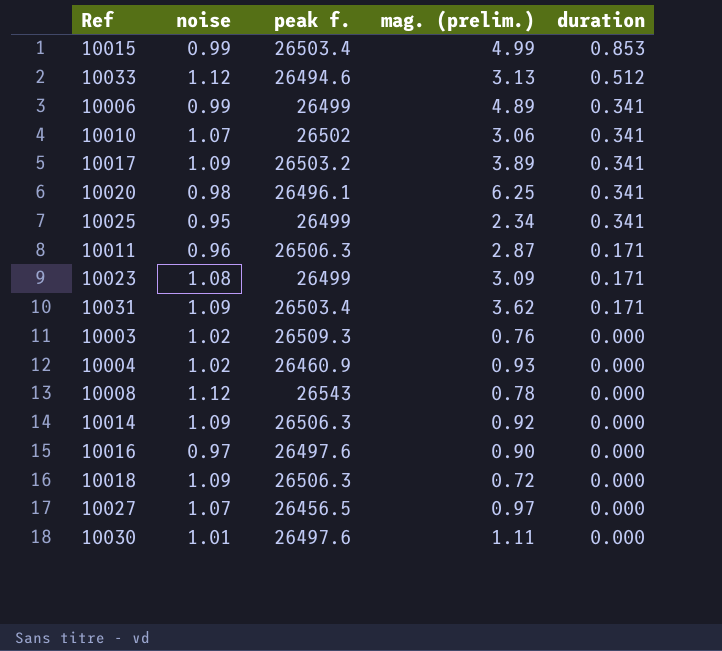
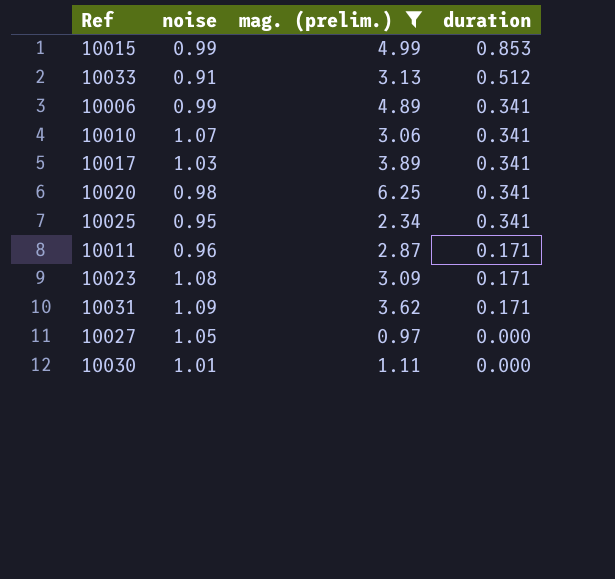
filter: none -> mag. (prelim.) >= 0.97
column peak f. | position: 3 -> none
10033 | noise: 1.12 -> 0.91
10017 | noise: 1.09 -> 1.03
10027 | noise: 1.07 -> 1.05

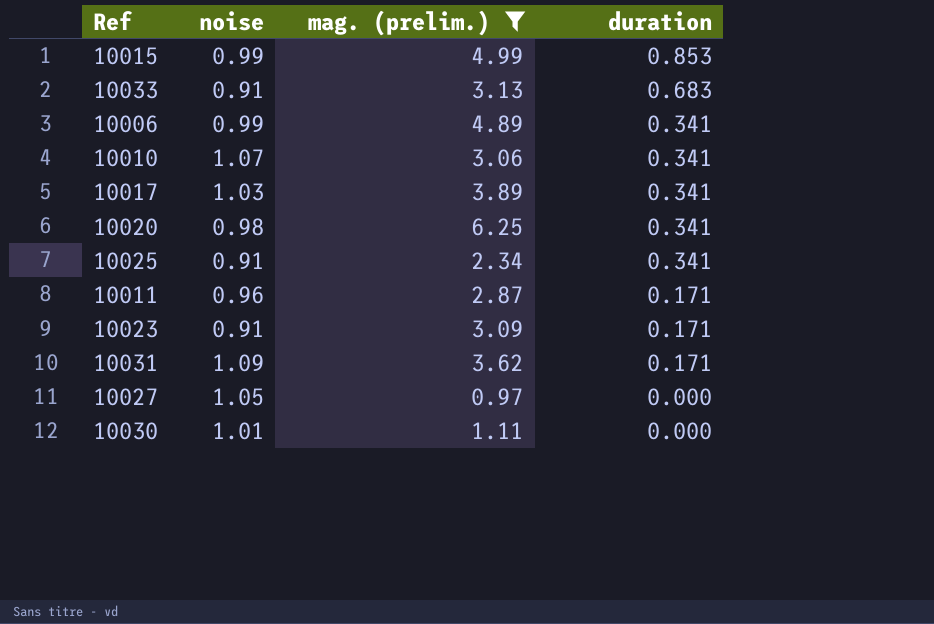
10033 | duration: 0.512 -> 0.683
10025 | noise: 0.95 -> 0.91
10023 | noise: 1.08 -> 0.91

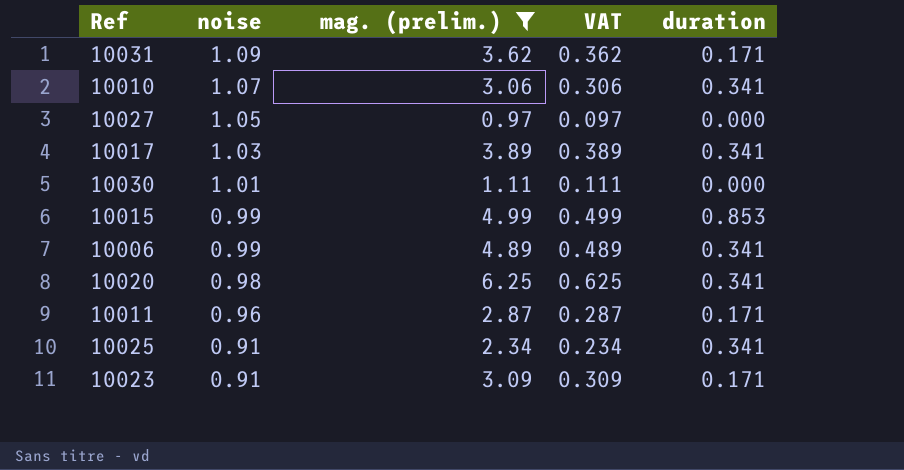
row order: duration descending -> noise descending
column VAT | formula: none -> [mag. (prelim.)] * 0.1
row 10033: 0.91 | 3.13 | 0.683 -> none

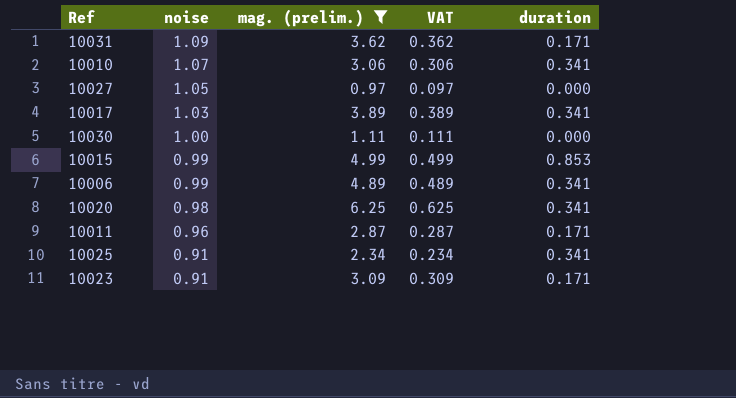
10030 | noise: 1.01 -> 1.00

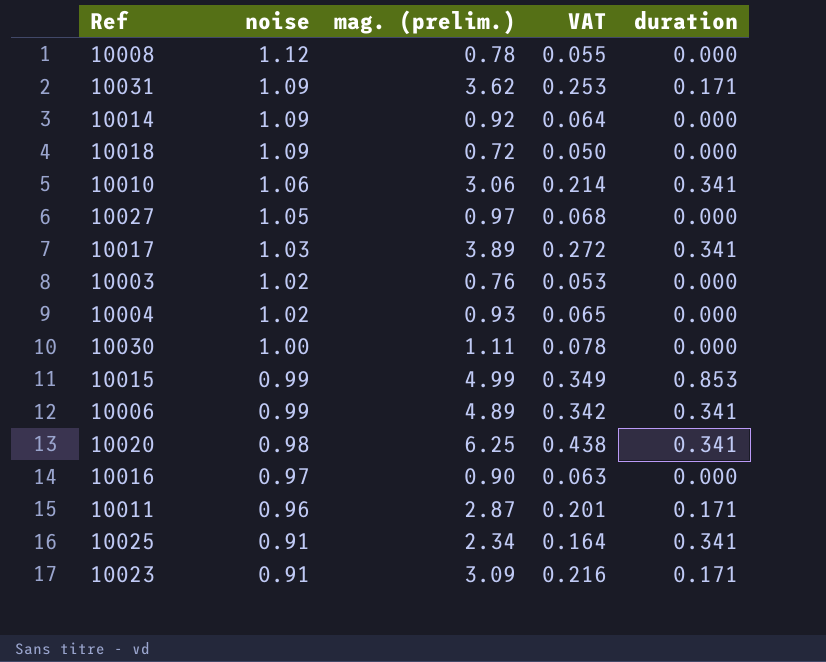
filter: mag. (prelim.) >= 0.97 -> none
column VAT | formula: [mag. (prelim.)] * 0.1 -> [mag. (prelim.)] * 0.07
10010 | noise: 1.07 -> 1.06

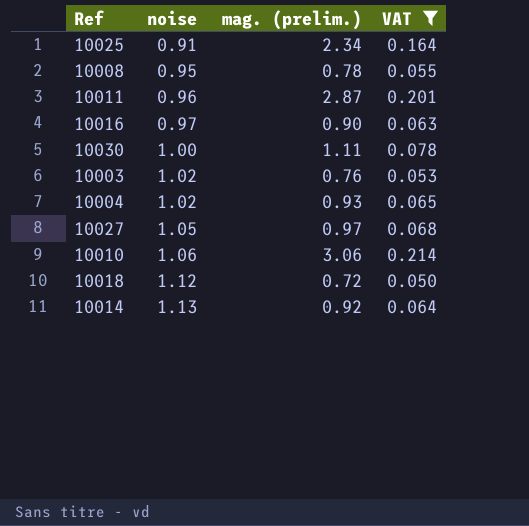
filter: none -> VAT <= 0.214
row order: noise descending -> noise ascending
column duration | position: 5 -> none
10008 | noise: 1.12 -> 0.95
10018 | noise: 1.09 -> 1.12
10014 | noise: 1.09 -> 1.13

